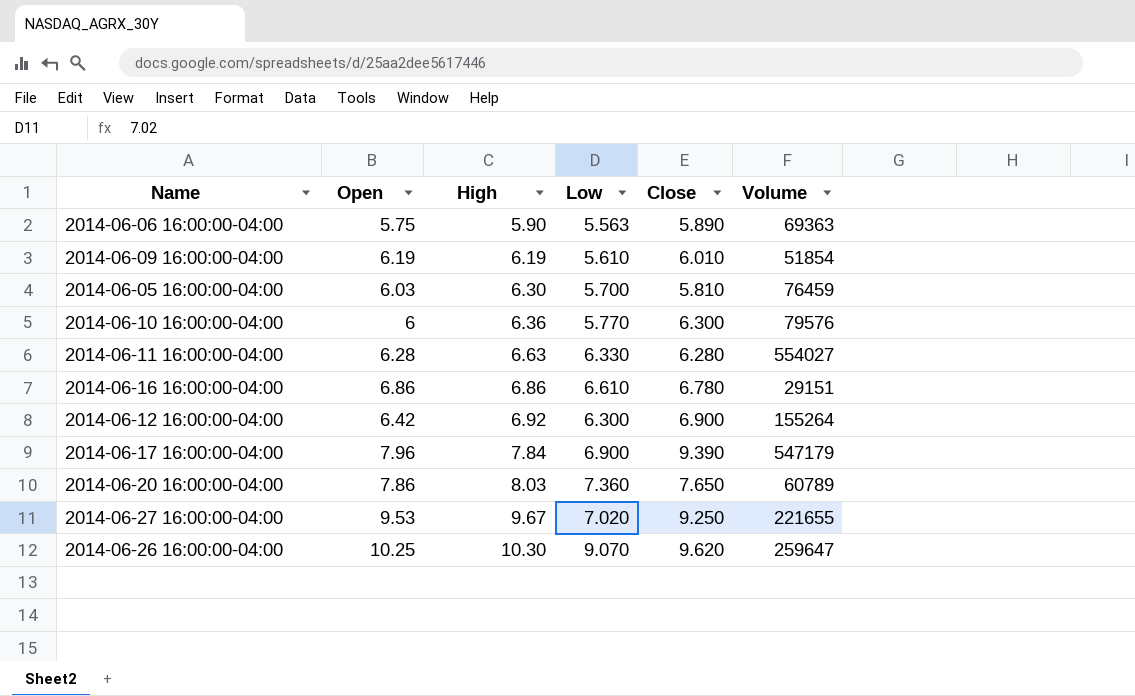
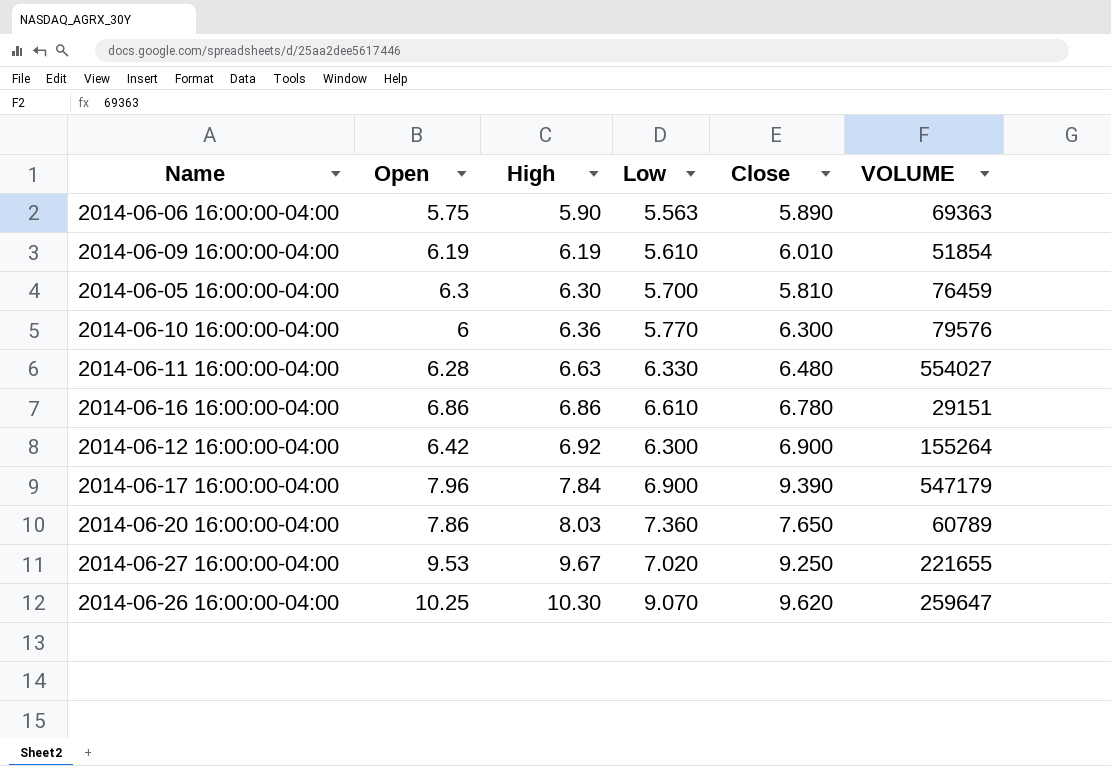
column name: Volume -> VOLUME
2014-06-05 16:00:00-04:00 | Open: 6.03 -> 6.3
2014-06-11 16:00:00-04:00 | Close: 6.280 -> 6.480

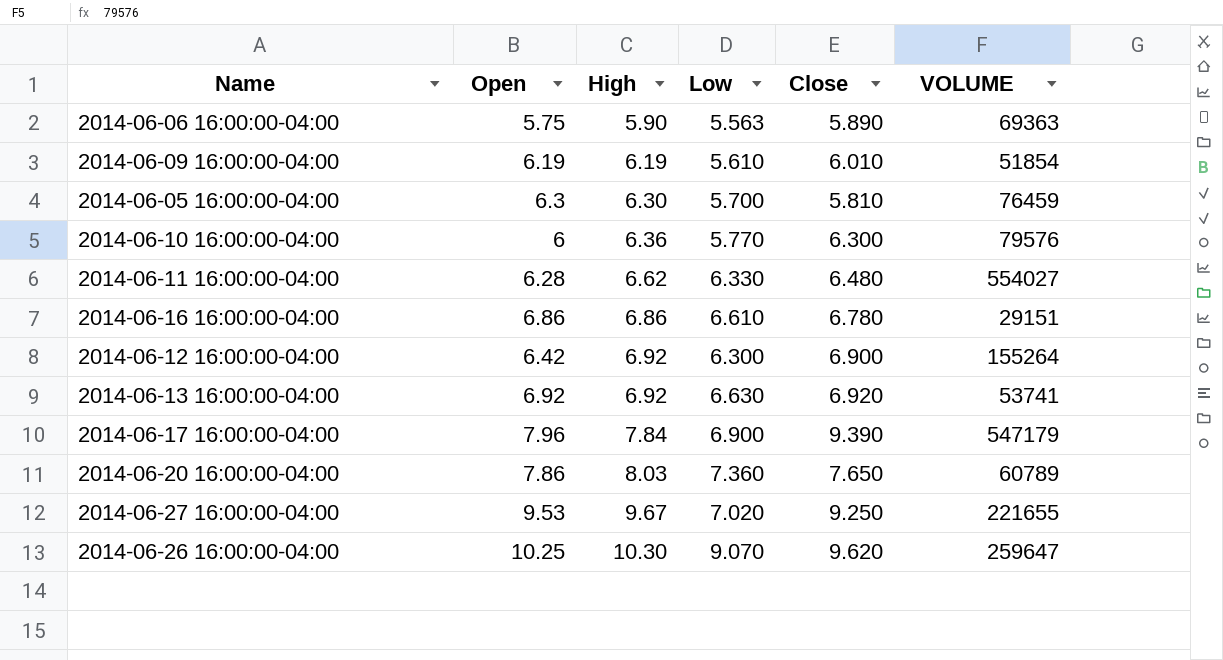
2014-06-11 16:00:00-04:00 | High: 6.63 -> 6.62
row 2014-06-13 16:00:00-04:00: none -> 6.92 | 6.92 | 6.630 | 6.920 | 53741

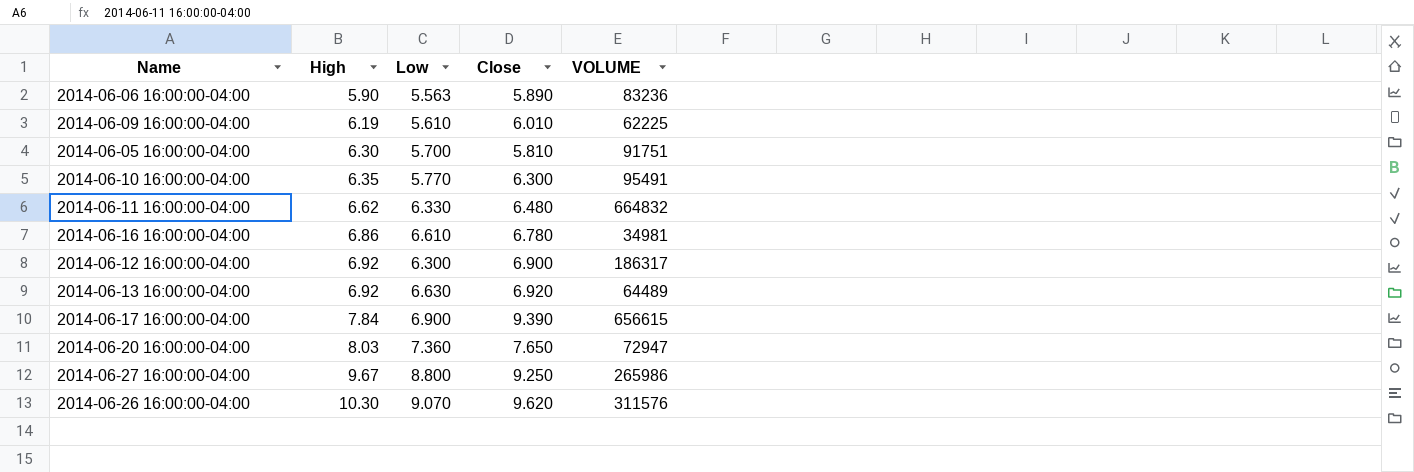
column Open | position: 2 -> none
2014-06-06 16:00:00-04:00 | VOLUME: 69363 -> 83236
2014-06-09 16:00:00-04:00 | VOLUME: 51854 -> 62225
2014-06-05 16:00:00-04:00 | VOLUME: 76459 -> 91751
2014-06-10 16:00:00-04:00 | High: 6.36 -> 6.35
2014-06-10 16:00:00-04:00 | VOLUME: 79576 -> 95491
2014-06-11 16:00:00-04:00 | VOLUME: 554027 -> 664832
2014-06-16 16:00:00-04:00 | VOLUME: 29151 -> 34981
2014-06-12 16:00:00-04:00 | VOLUME: 155264 -> 186317
2014-06-13 16:00:00-04:00 | VOLUME: 53741 -> 64489
2014-06-17 16:00:00-04:00 | VOLUME: 547179 -> 656615
2014-06-20 16:00:00-04:00 | VOLUME: 60789 -> 72947
2014-06-27 16:00:00-04:00 | Low: 7.020 -> 8.800
2014-06-27 16:00:00-04:00 | VOLUME: 221655 -> 265986
2014-06-26 16:00:00-04:00 | VOLUME: 259647 -> 311576

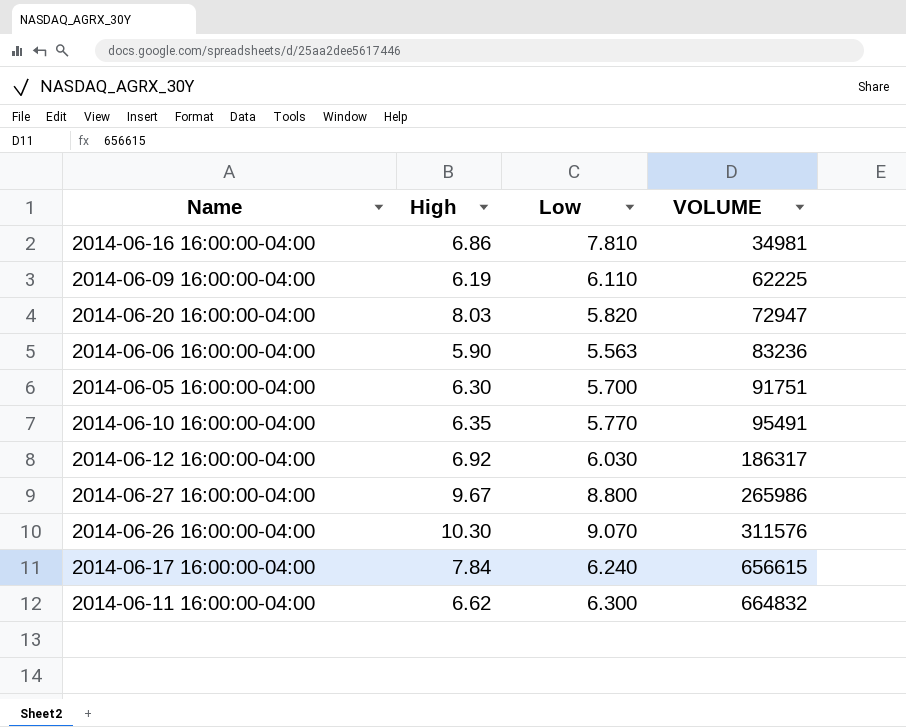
row order: High ascending -> VOLUME ascending
column Close | position: 4 -> none
row 2014-06-13 16:00:00-04:00: 6.92 | 6.630 | 6.920 | 64489 -> none
2014-06-16 16:00:00-04:00 | Low: 6.610 -> 7.810
2014-06-09 16:00:00-04:00 | Low: 5.610 -> 6.110
2014-06-20 16:00:00-04:00 | Low: 7.360 -> 5.820
2014-06-12 16:00:00-04:00 | Low: 6.300 -> 6.030
2014-06-17 16:00:00-04:00 | Low: 6.900 -> 6.240
2014-06-11 16:00:00-04:00 | Low: 6.330 -> 6.300

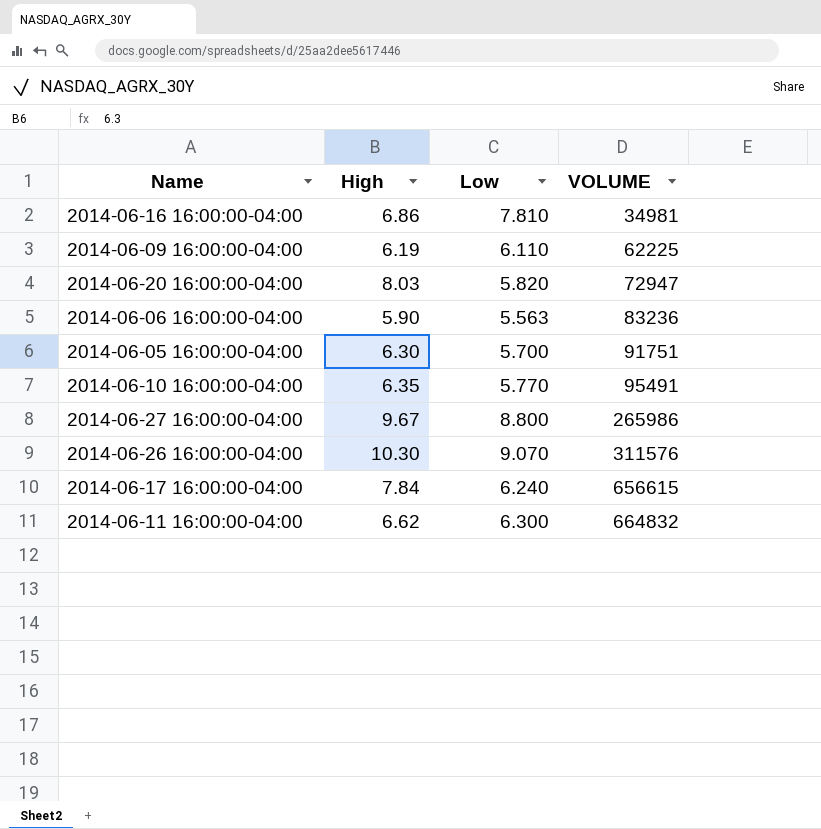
row 2014-06-12 16:00:00-04:00: 6.92 | 6.030 | 186317 -> none

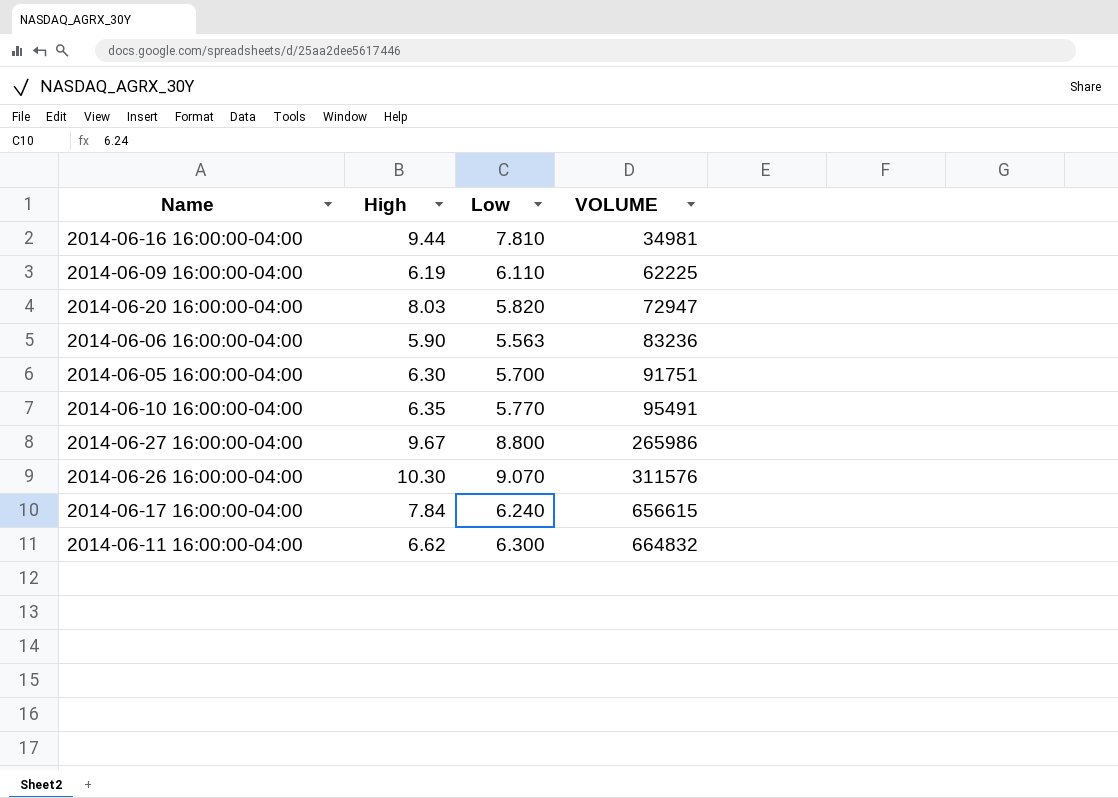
2014-06-16 16:00:00-04:00 | High: 6.86 -> 9.44

